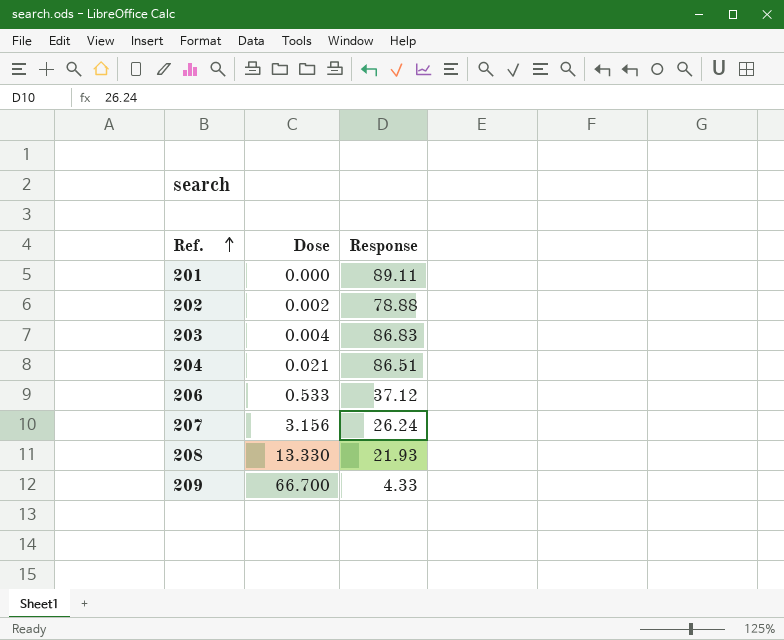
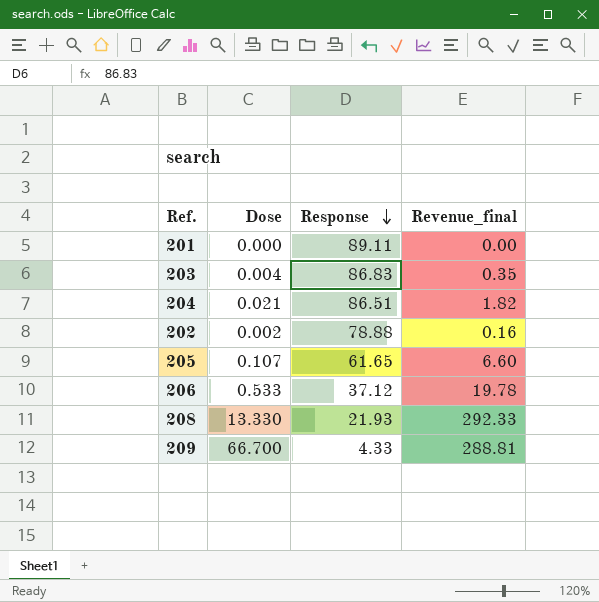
row order: Ref. ascending -> Response descending
column Revenue_final | formula: none -> [Dose] * [Response]
row 207: 3.156 | 26.24 -> none
row 205: none -> 0.107 | 61.65 | 6.60

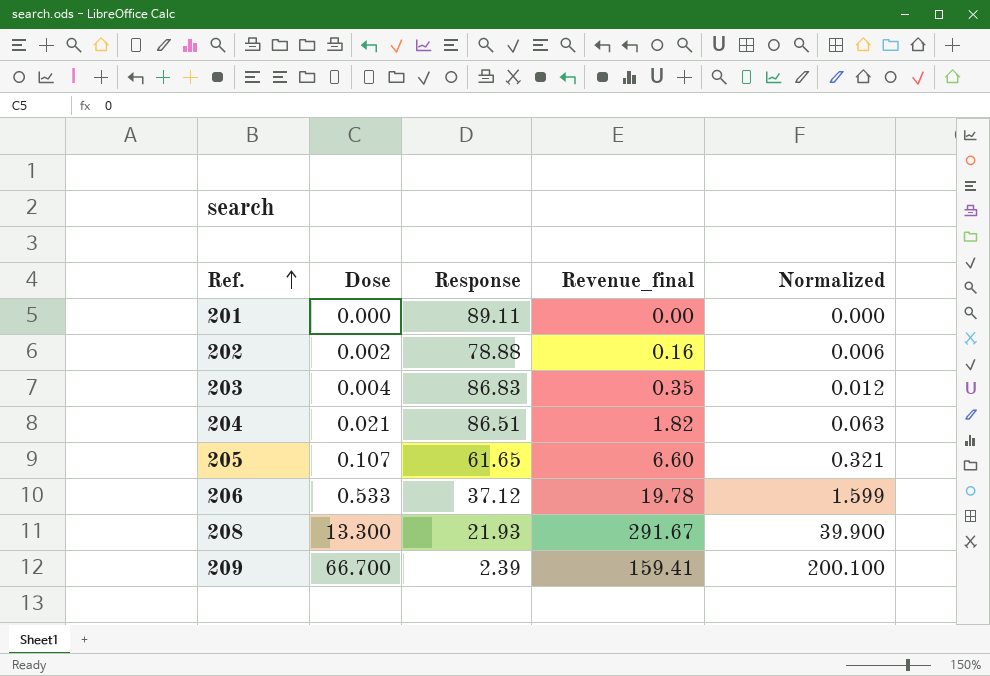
row order: Response descending -> Ref. ascending
column Normalized | formula: none -> [Dose] * 3
208 | Dose: 13.330 -> 13.300
208 | Revenue_final: 292.33 -> 291.67
209 | Response: 4.33 -> 2.39
209 | Revenue_final: 288.81 -> 159.41

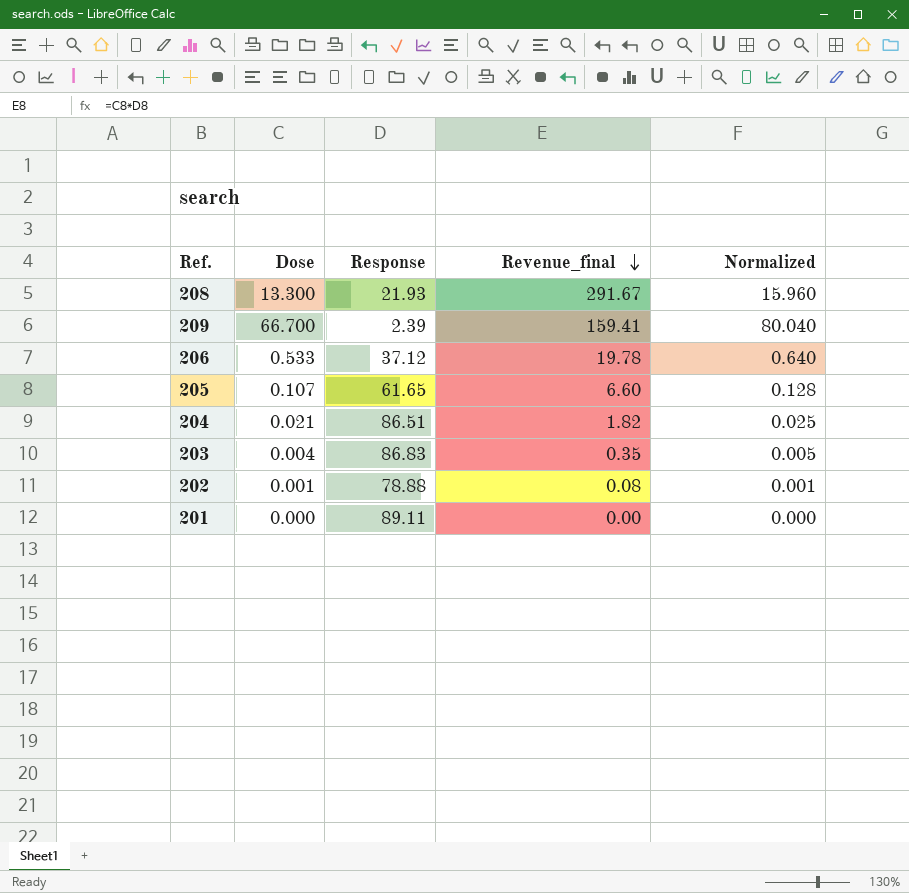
row order: Ref. ascending -> Revenue_final descending
column Normalized | formula: [Dose] * 3 -> [Dose] * 1.2
202 | Dose: 0.002 -> 0.001
202 | Revenue_final: 0.16 -> 0.08

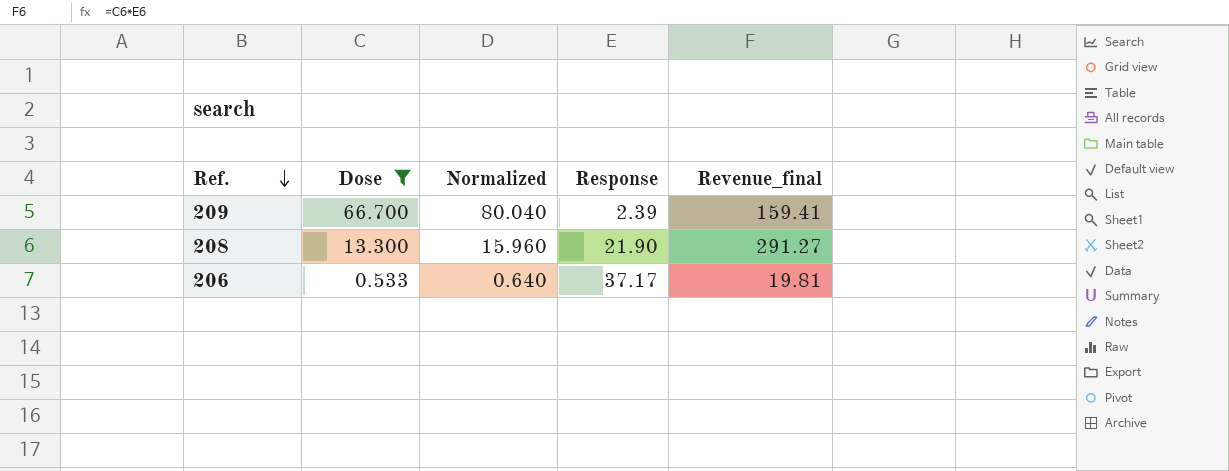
filter: none -> Dose >= 0.533
row order: Revenue_final descending -> Ref. descending
column Normalized | position: 5 -> 3
208 | Response: 21.93 -> 21.90
208 | Revenue_final: 291.67 -> 291.27
206 | Response: 37.12 -> 37.17
206 | Revenue_final: 19.78 -> 19.81

